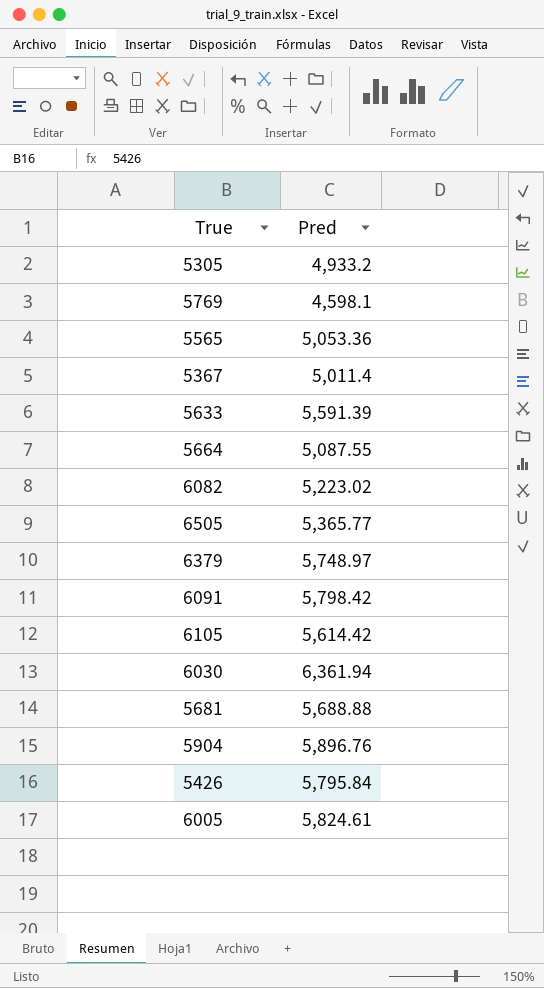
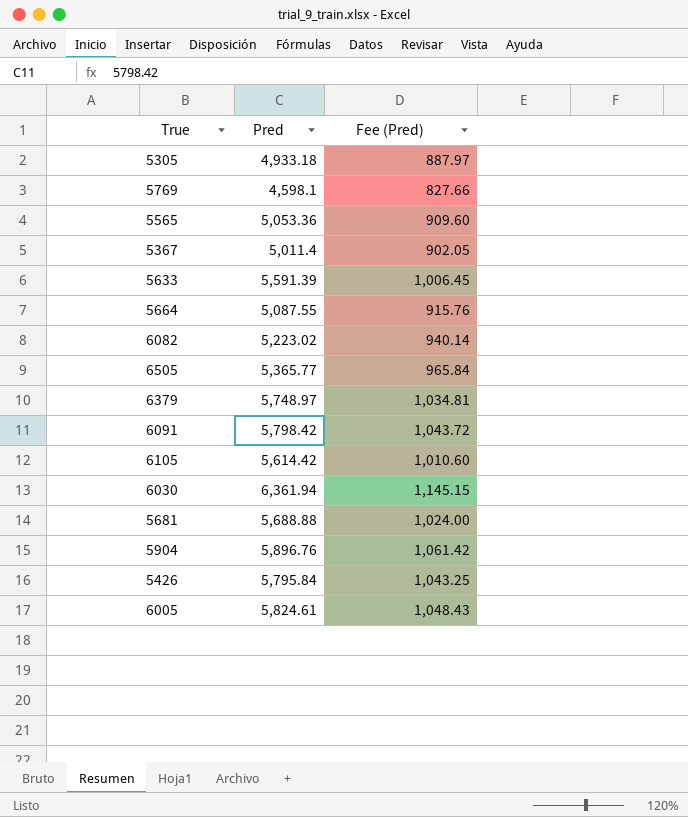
column Fee (Pred) | formula: none -> [Pred] * 0.18
5305 | Pred: 4,933.2 -> 4,933.18

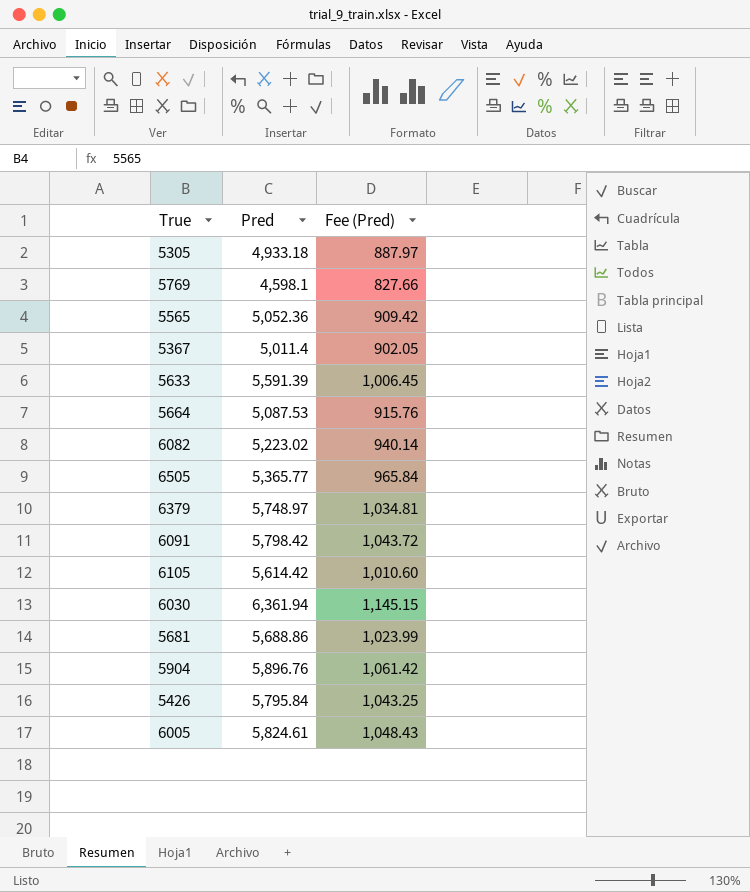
5565 | Pred: 5,053.36 -> 5,052.36
5565 | Fee (Pred): 909.60 -> 909.42
5664 | Pred: 5,087.55 -> 5,087.53
5681 | Pred: 5,688.88 -> 5,688.86
5681 | Fee (Pred): 1,024.00 -> 1,023.99

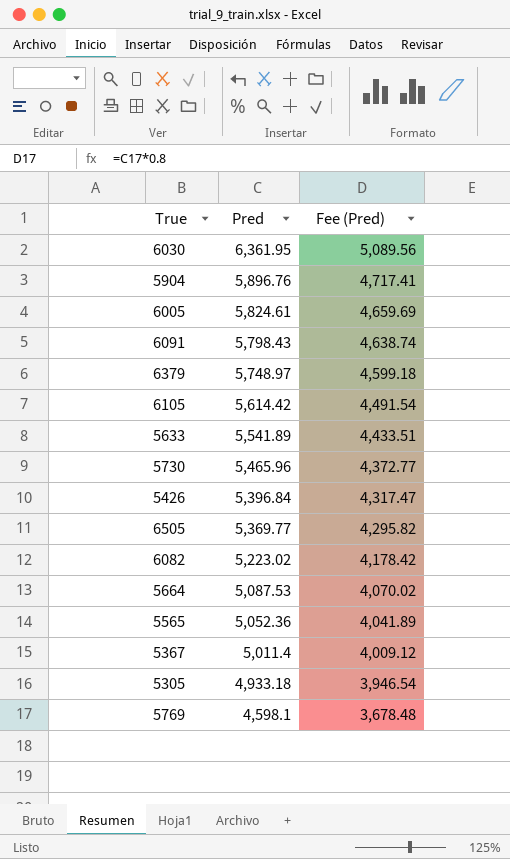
row order: none -> Pred descending
column Fee (Pred) | formula: [Pred] * 0.18 -> [Pred] * 0.8
row 5681: 5,688.86 | 1,023.99 -> none
6030 | Pred: 6,361.94 -> 6,361.95
6091 | Pred: 5,798.42 -> 5,798.43
5633 | Pred: 5,591.39 -> 5,541.89
row 5730: none -> 5,465.96 | 4,372.77
5426 | Pred: 5,795.84 -> 5,396.84
6505 | Pred: 5,365.77 -> 5,369.77

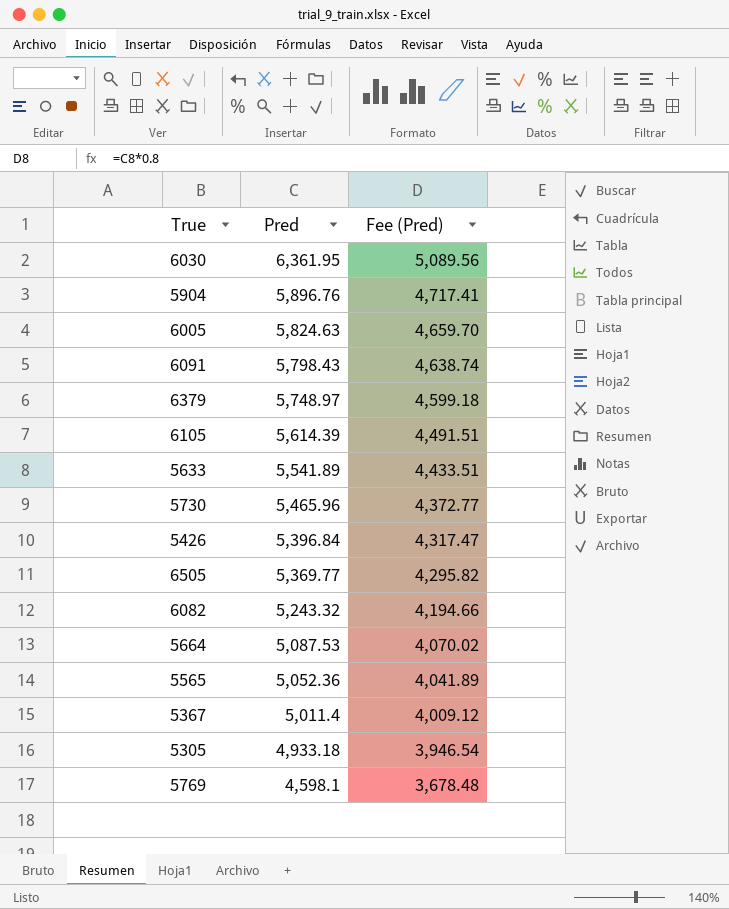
6005 | Pred: 5,824.61 -> 5,824.63
6005 | Fee (Pred): 4,659.69 -> 4,659.70
6105 | Pred: 5,614.42 -> 5,614.39
6105 | Fee (Pred): 4,491.54 -> 4,491.51
6082 | Pred: 5,223.02 -> 5,243.32
6082 | Fee (Pred): 4,178.42 -> 4,194.66

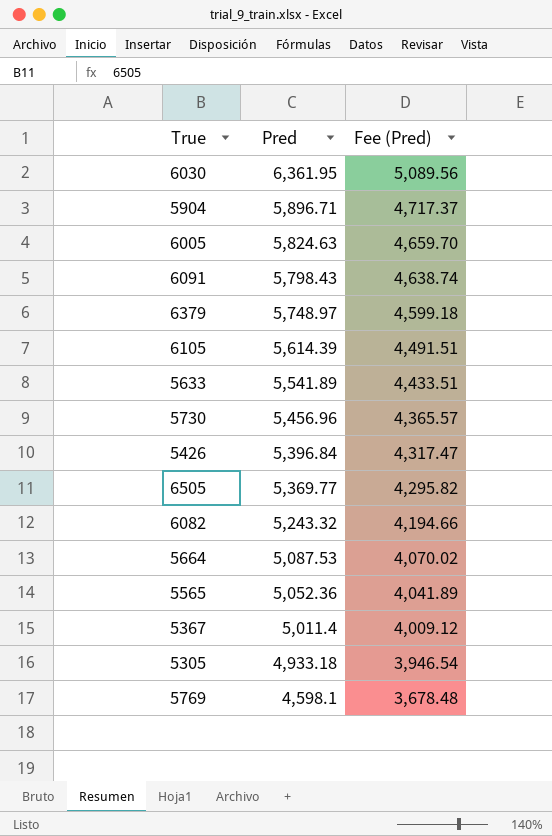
5904 | Pred: 5,896.76 -> 5,896.71
5904 | Fee (Pred): 4,717.41 -> 4,717.37
5730 | Pred: 5,465.96 -> 5,456.96
5730 | Fee (Pred): 4,372.77 -> 4,365.57

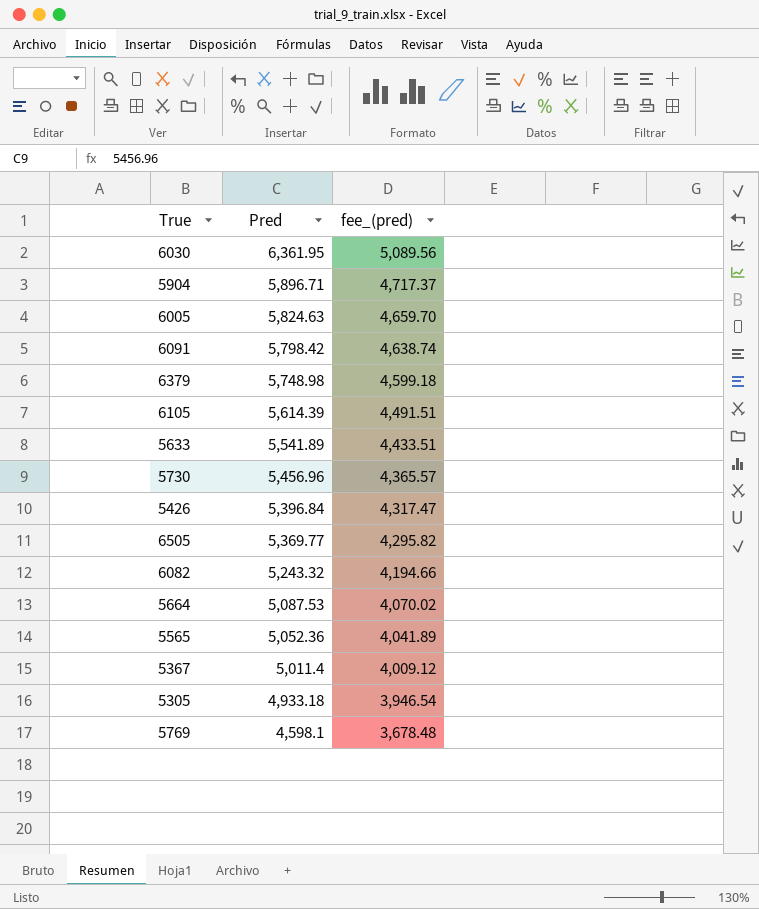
column name: Fee (Pred) -> fee_(pred)
6091 | Pred: 5,798.43 -> 5,798.42
6379 | Pred: 5,748.97 -> 5,748.98

